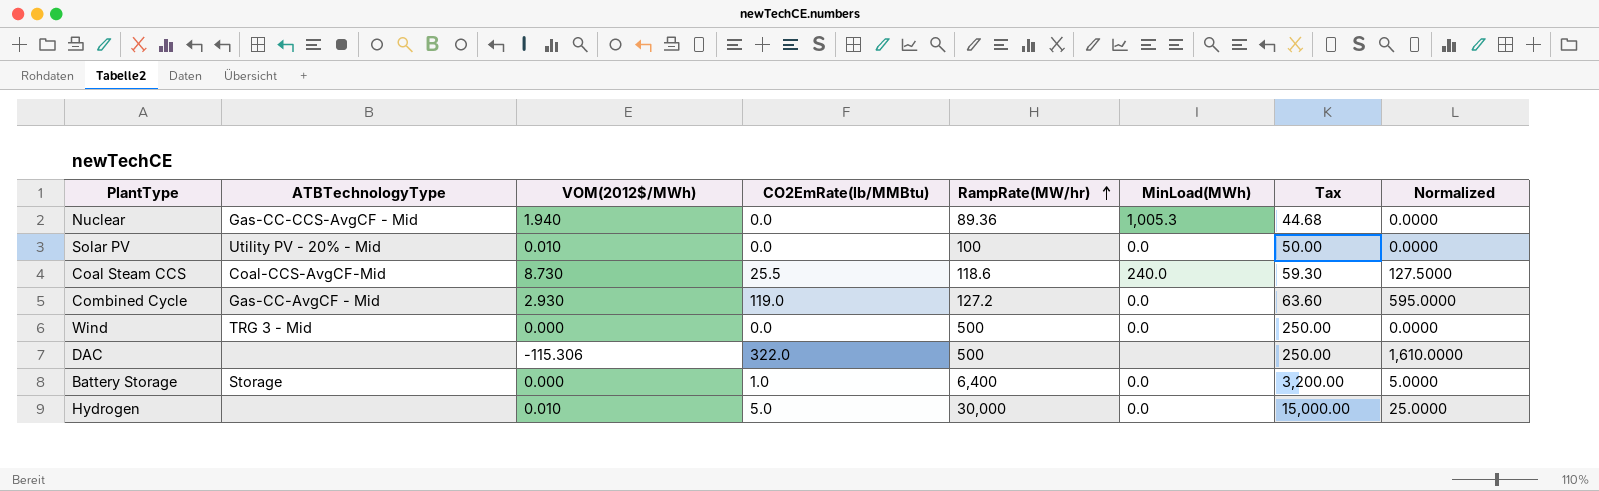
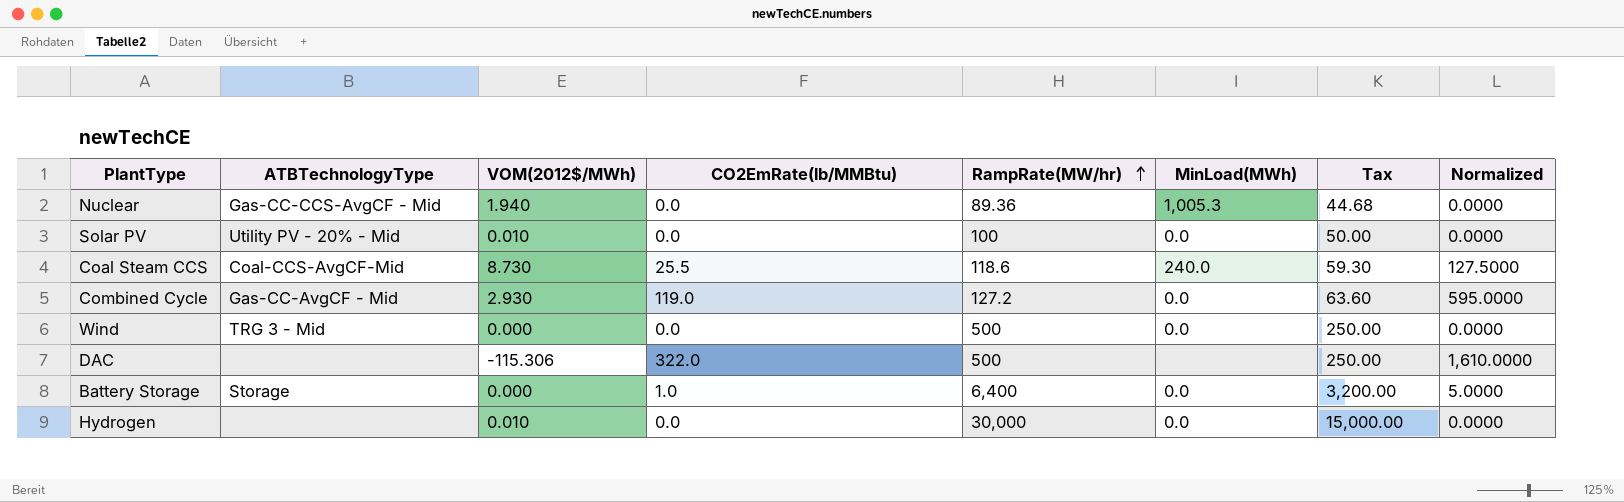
Hydrogen | CO2EmRate(lb/MMBtu): 5.0 -> 0.0
Hydrogen | Normalized: 25.0000 -> 0.0000

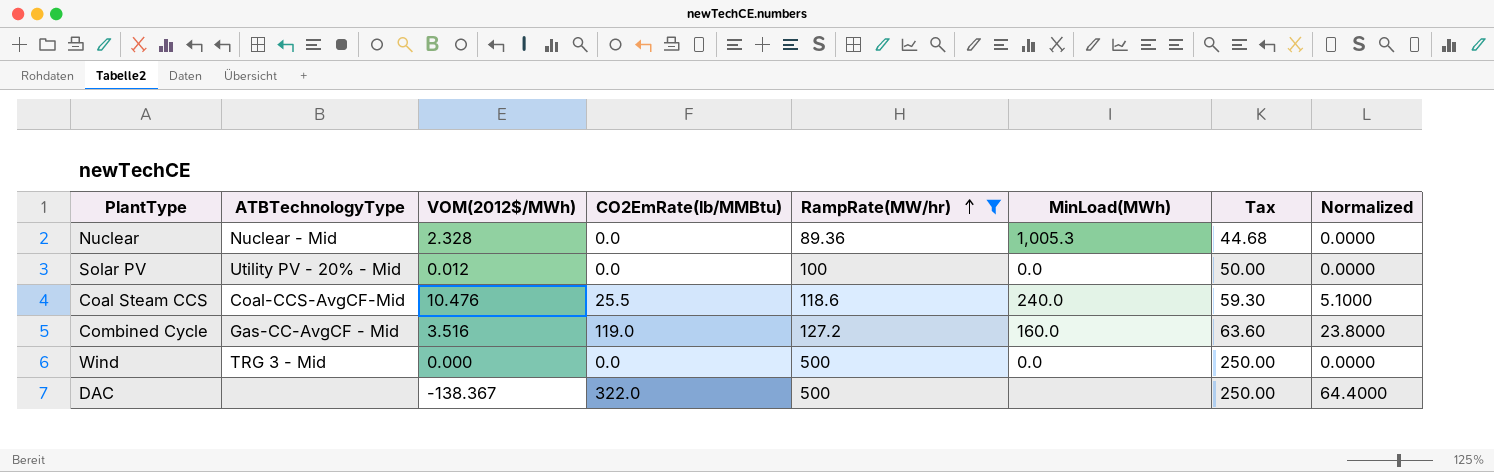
filter: none -> RampRate(MW/hr) <= 500
column Normalized | formula: [CO2EmRate(lb/MMBtu)] * 5 -> [CO2EmRate(lb/MMBtu)] * 0.2
Nuclear | ATBTechnologyType: Gas-CC-CCS-AvgCF - Mid -> Nuclear - Mid
Nuclear | VOM(2012$/MWh): 1.940 -> 2.328
Solar PV | VOM(2012$/MWh): 0.010 -> 0.012
Coal Steam CCS | VOM(2012$/MWh): 8.730 -> 10.476
Combined Cycle | VOM(2012$/MWh): 2.930 -> 3.516
Combined Cycle | MinLoad(MWh): 0.0 -> 160.0
DAC | VOM(2012$/MWh): -115.306 -> -138.367

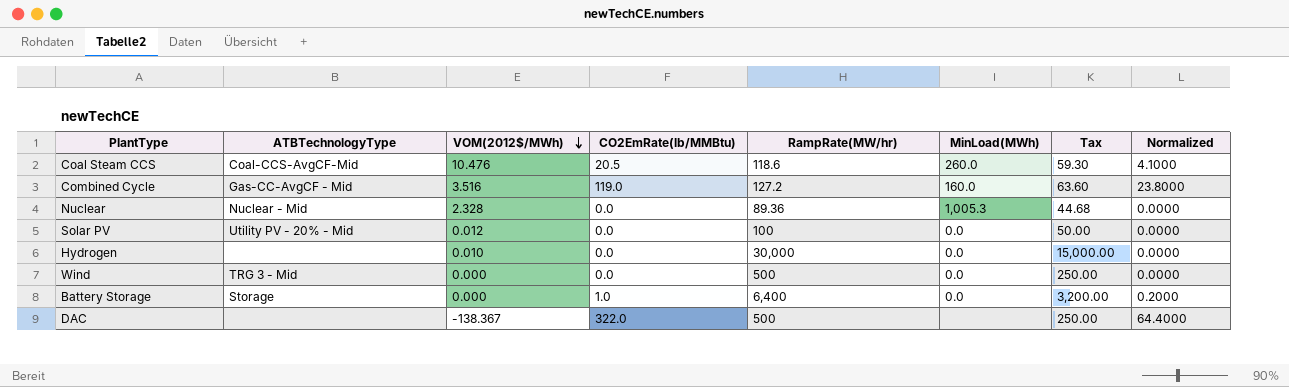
filter: RampRate(MW/hr) <= 500 -> none
row order: RampRate(MW/hr) ascending -> VOM(2012$/MWh) descending
Coal Steam CCS | CO2EmRate(lb/MMBtu): 25.5 -> 20.5
Coal Steam CCS | MinLoad(MWh): 240.0 -> 260.0
Coal Steam CCS | Normalized: 5.1000 -> 4.1000

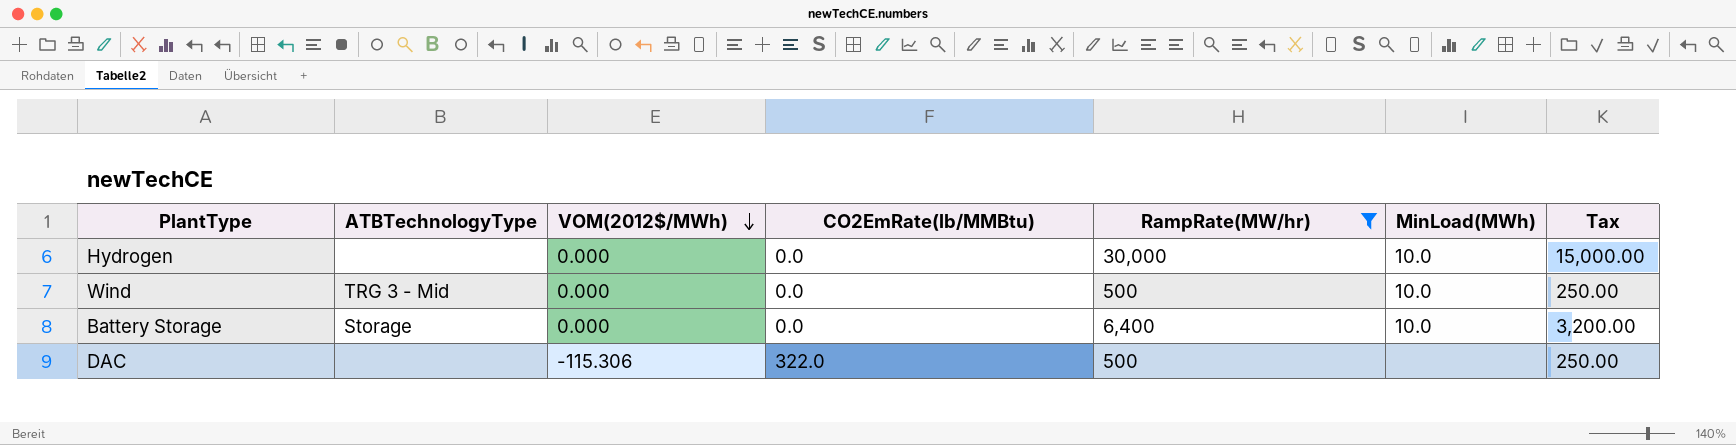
filter: none -> RampRate(MW/hr) >= 500
column Normalized | formula: [CO2EmRate(lb/MMBtu)] * 0.2 -> none
Hydrogen | VOM(2012$/MWh): 0.010 -> 0.000
Hydrogen | MinLoad(MWh): 0.0 -> 10.0
Wind | MinLoad(MWh): 0.0 -> 10.0
Battery Storage | CO2EmRate(lb/MMBtu): 1.0 -> 0.0
Battery Storage | MinLoad(MWh): 0.0 -> 10.0
DAC | VOM(2012$/MWh): -138.367 -> -115.306

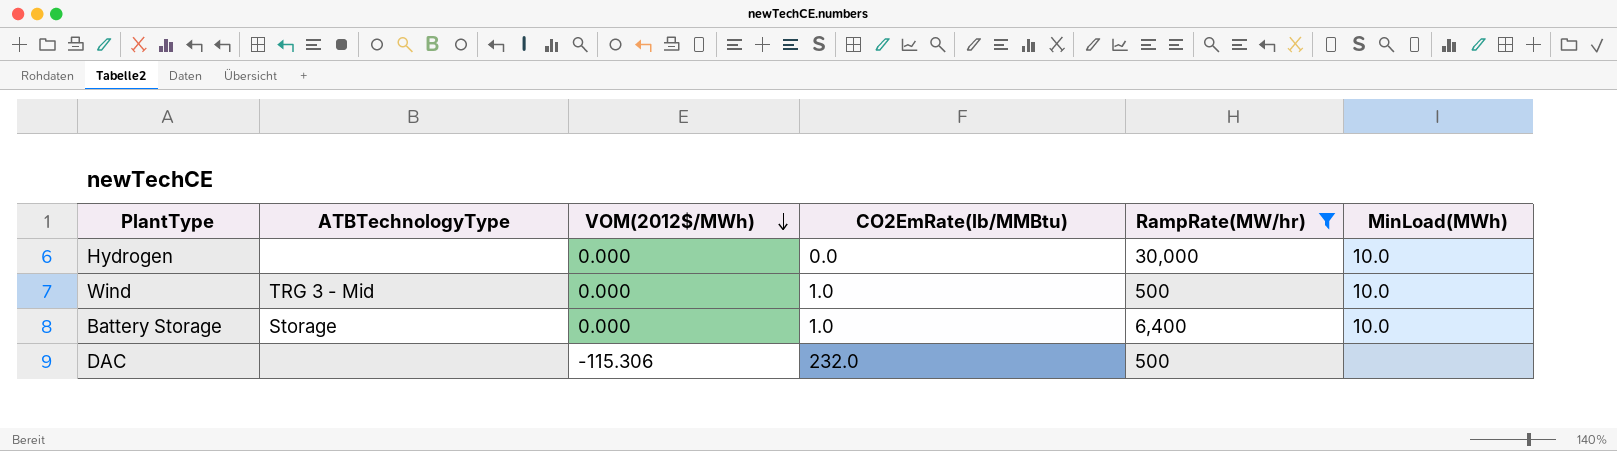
column Tax | formula: [RampRate(MW/hr)] * 0.5 -> none
Wind | CO2EmRate(lb/MMBtu): 0.0 -> 1.0
Battery Storage | CO2EmRate(lb/MMBtu): 0.0 -> 1.0
DAC | CO2EmRate(lb/MMBtu): 322.0 -> 232.0

